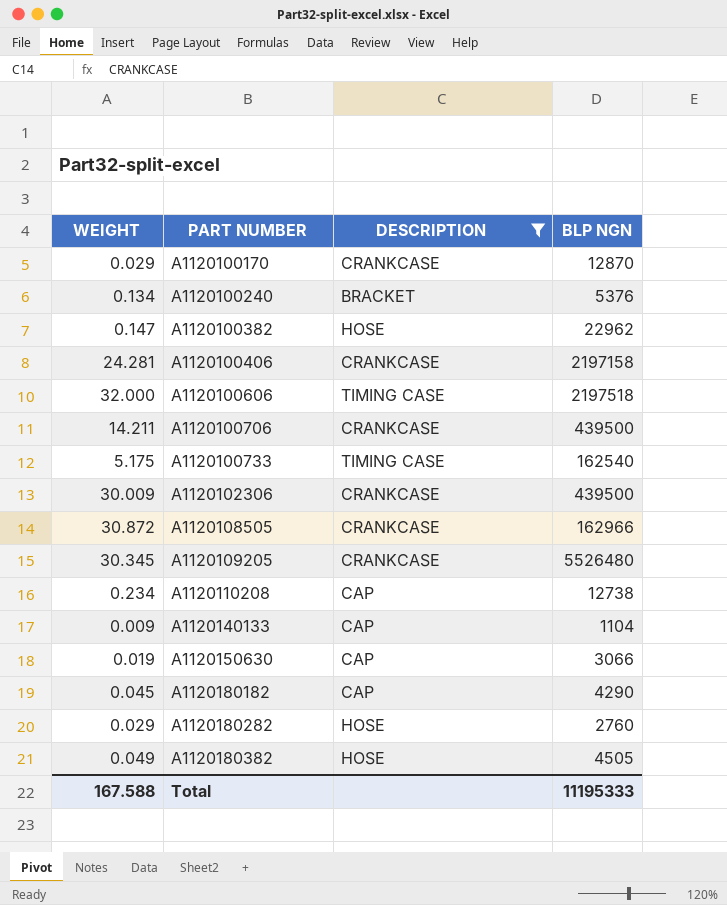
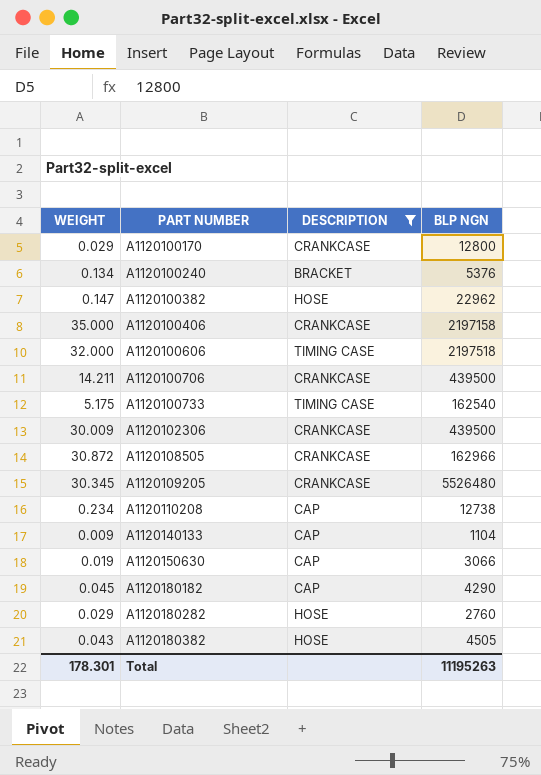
A1120100170 | BLP NGN: 12870 -> 12800
A1120100406 | WEIGHT: 24.281 -> 35.000
A1120180382 | WEIGHT: 0.049 -> 0.043
Total | WEIGHT: 167.588 -> 178.301
Total | BLP NGN: 11195333 -> 11195263

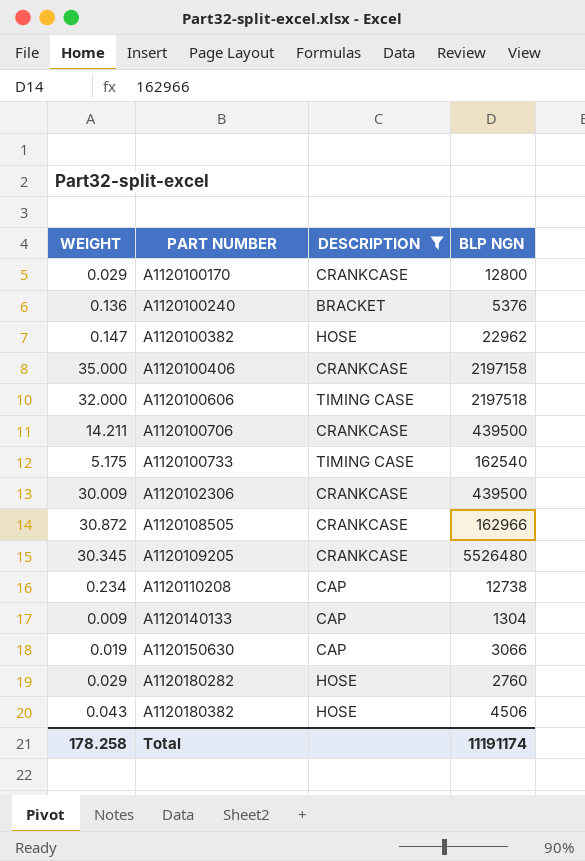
row A1120180182: 0.045 | CAP | 4290 -> none
A1120100240 | WEIGHT: 0.134 -> 0.136
A1120140133 | BLP NGN: 1104 -> 1304
A1120180382 | BLP NGN: 4505 -> 4506
Total | WEIGHT: 178.301 -> 178.258
Total | BLP NGN: 11195263 -> 11191174

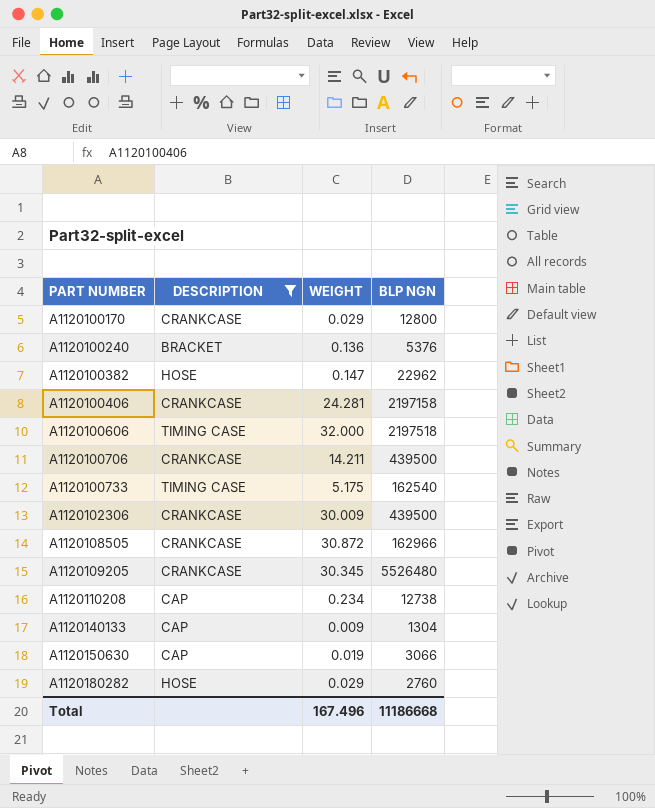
column WEIGHT | position: 1 -> 3
row A1120180382: 0.043 | HOSE | 4506 -> none
A1120100406 | WEIGHT: 35.000 -> 24.281
Total | WEIGHT: 178.258 -> 167.496
Total | BLP NGN: 11191174 -> 11186668

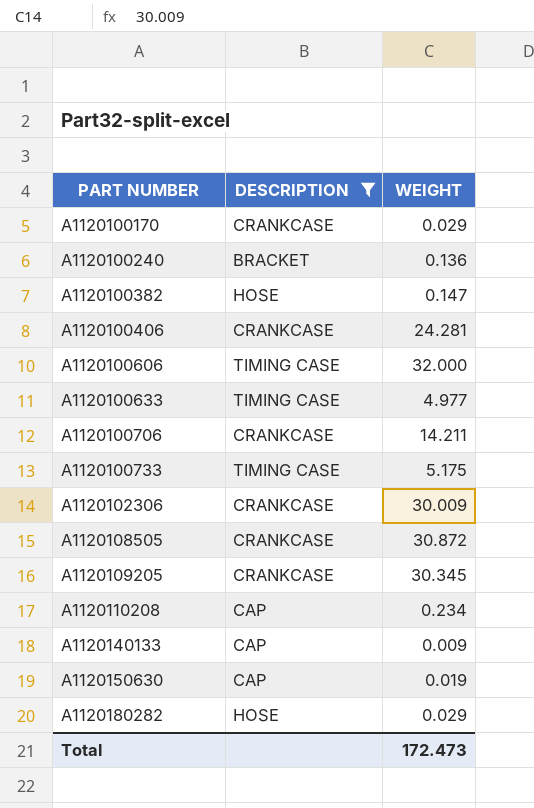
column BLP NGN | position: 4 -> none
row A1120100633: none -> TIMING CASE | 4.977
Total | WEIGHT: 167.496 -> 172.473

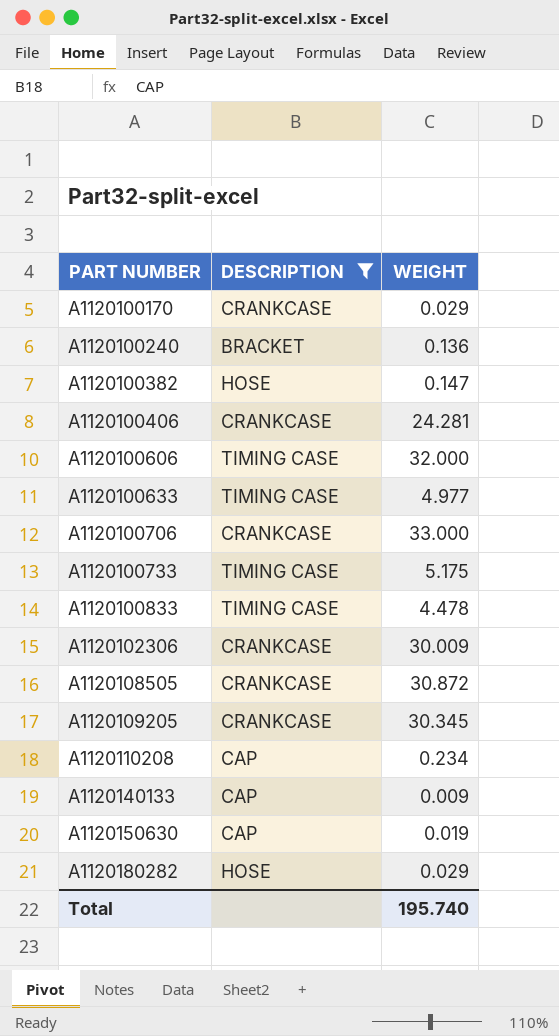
A1120100706 | WEIGHT: 14.211 -> 33.000
row A1120100833: none -> TIMING CASE | 4.478
Total | WEIGHT: 172.473 -> 195.740

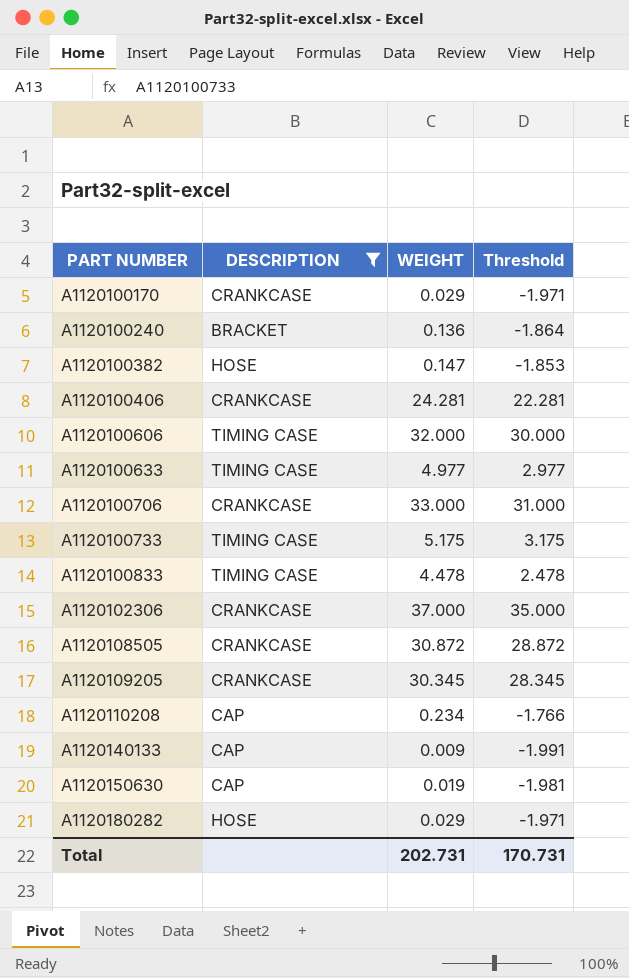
column Threshold | formula: none -> [WEIGHT] - 2
A1120102306 | WEIGHT: 30.009 -> 37.000
Total | WEIGHT: 195.740 -> 202.731

